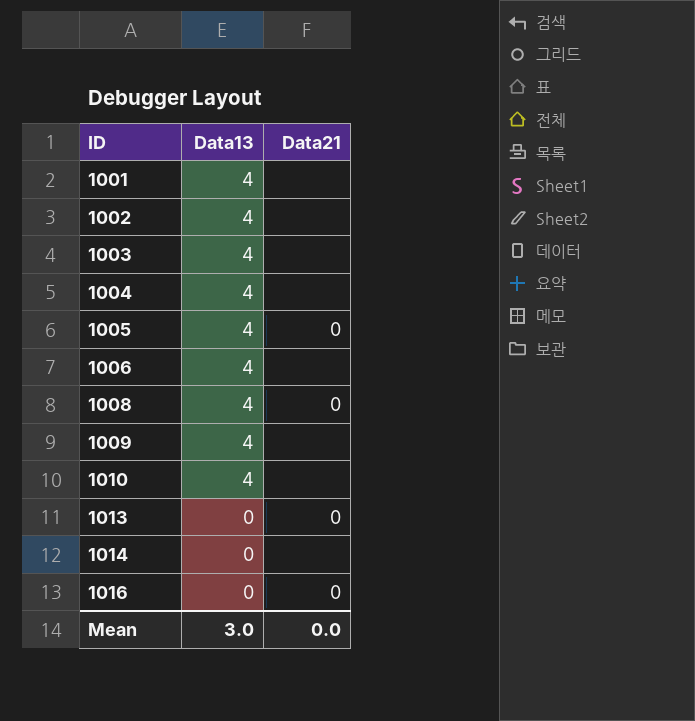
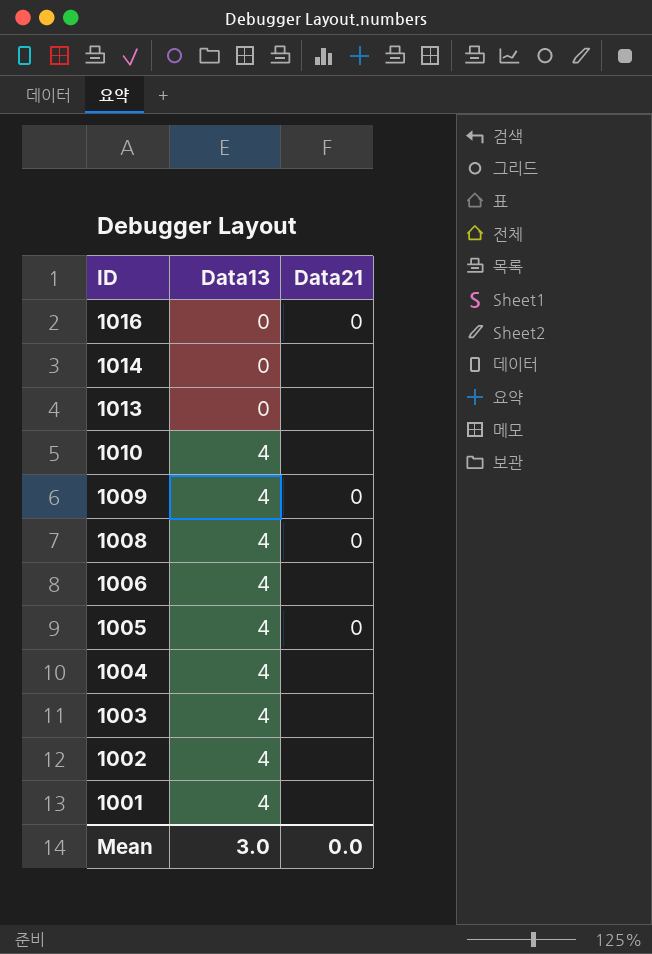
row order: ID ascending -> ID descending
1013 | Data21: 0 -> none
1009 | Data21: none -> 0

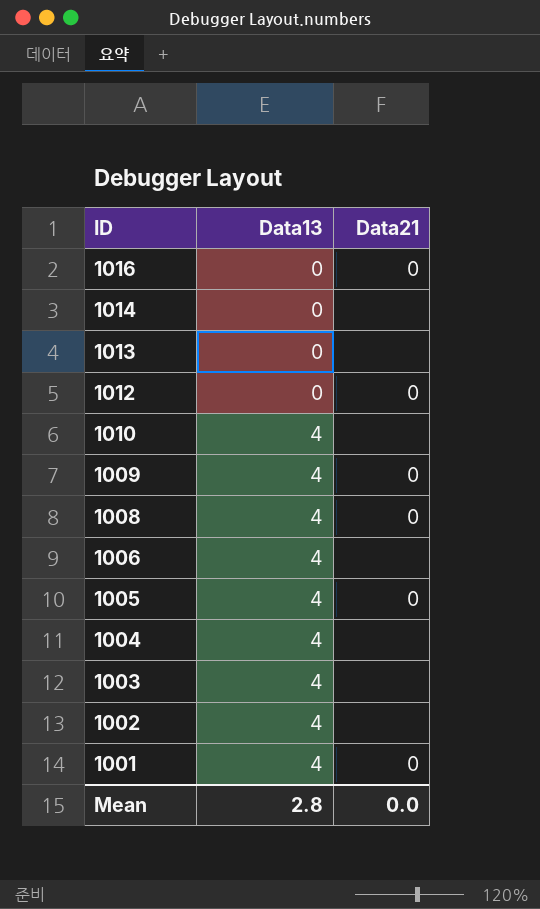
row 1012: none -> 0 | 0
1001 | Data21: none -> 0
Mean | Data13: 3.0 -> 2.8

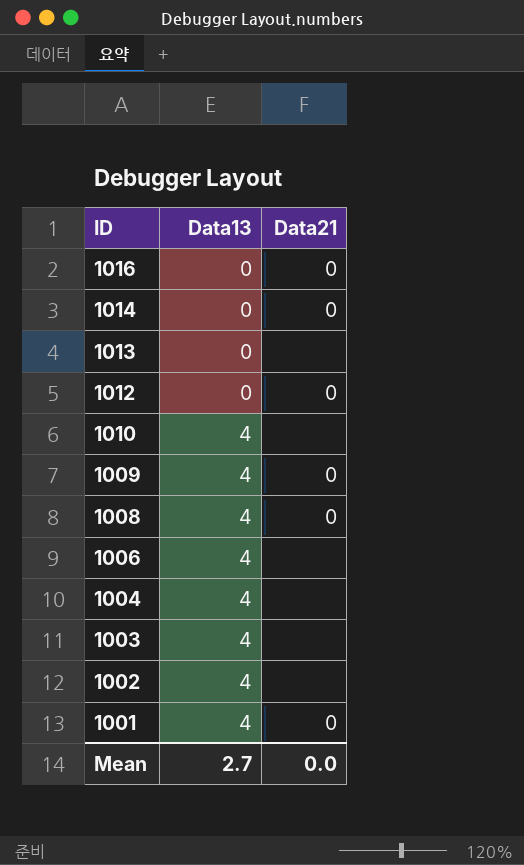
row 1005: 4 | 0 -> none
1014 | Data21: none -> 0
Mean | Data13: 2.8 -> 2.7

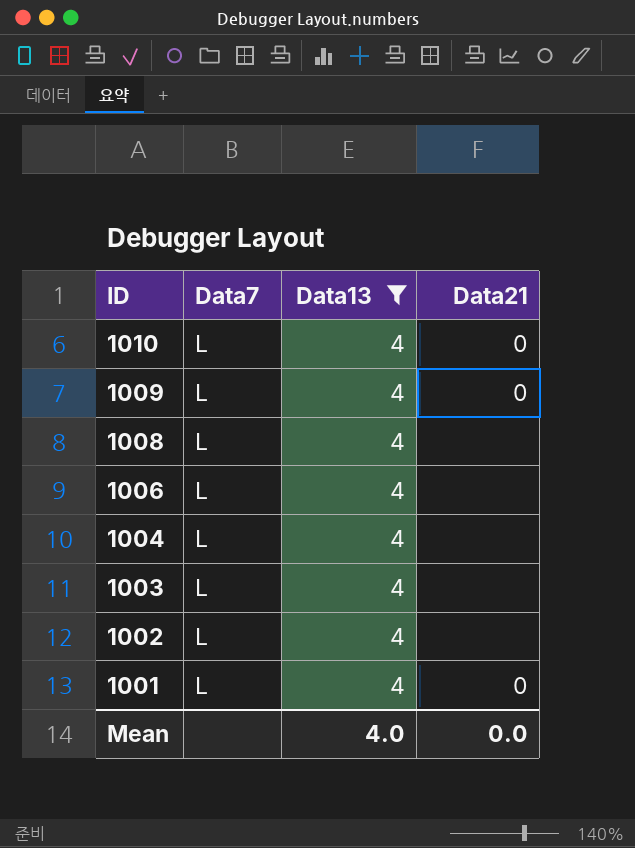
filter: none -> Data13 = 4
column Data7 | position: none -> 2
1010 | Data21: none -> 0
1008 | Data21: 0 -> none
Mean | Data13: 2.7 -> 4.0

